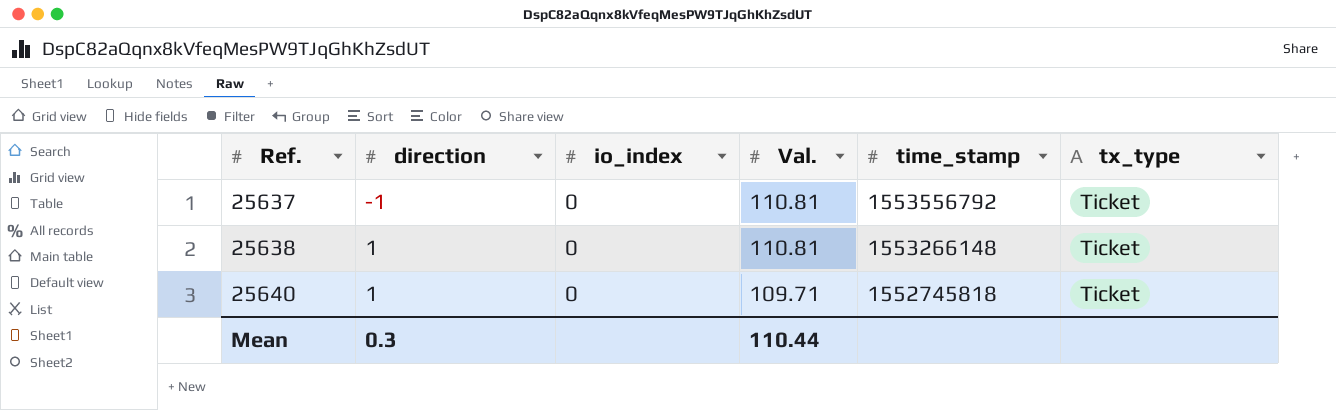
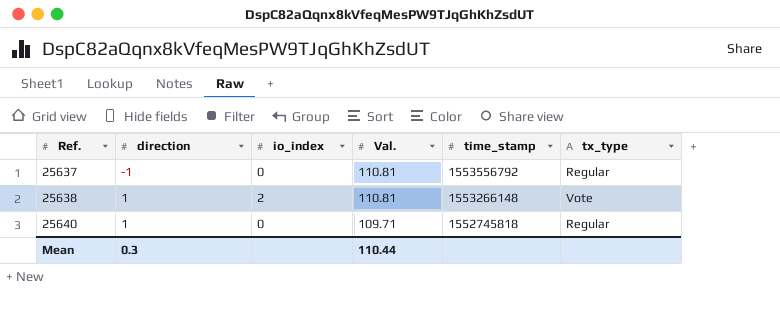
25637 | tx_type: Ticket -> Regular
25638 | io_index: 0 -> 2
25638 | tx_type: Ticket -> Vote
25640 | tx_type: Ticket -> Regular

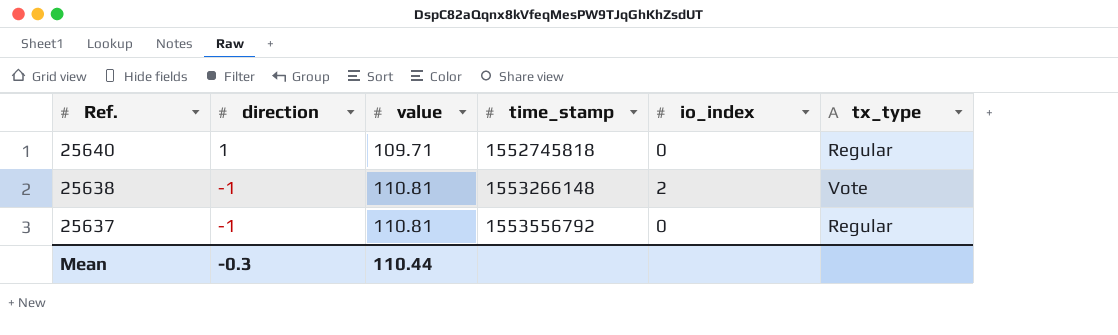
row order: Ref. ascending -> Ref. descending
column name: Val. -> value
column io_index | position: 3 -> 5
25638 | direction: 1 -> -1
Mean | direction: 0.3 -> -0.3

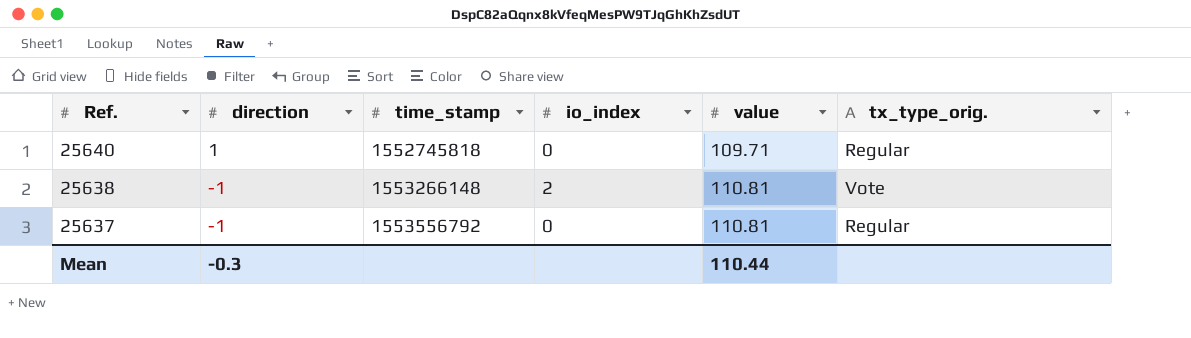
column value | position: 3 -> 5
column name: tx_type -> tx_type_orig.

